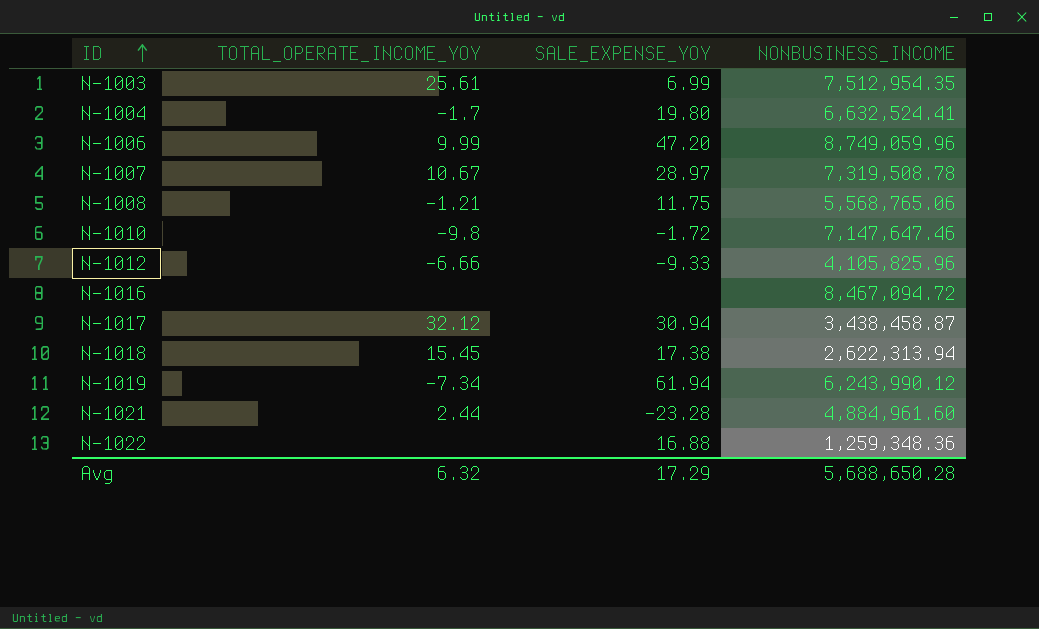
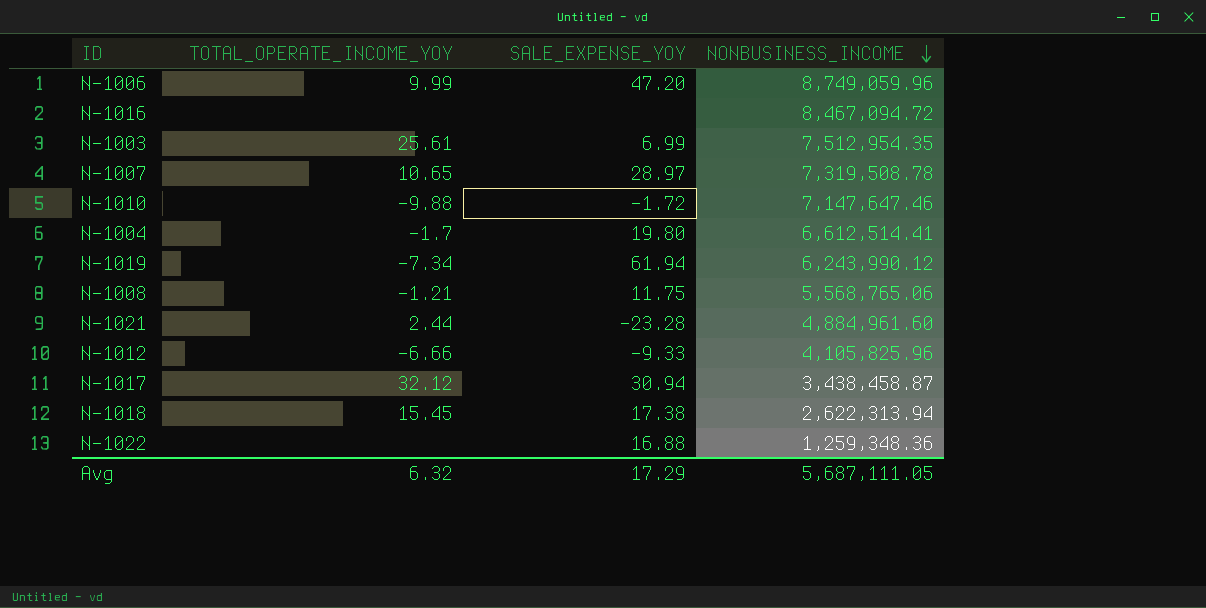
row order: ID ascending -> NONBUSINESS_INCOME descending
N-1007 | TOTAL_OPERATE_INCOME_YOY: 10.67 -> 10.65
N-1010 | TOTAL_OPERATE_INCOME_YOY: -9.8 -> -9.88
N-1004 | NONBUSINESS_INCOME: 6,632,524.41 -> 6,612,514.41
Avg | NONBUSINESS_INCOME: 5,688,650.28 -> 5,687,111.05

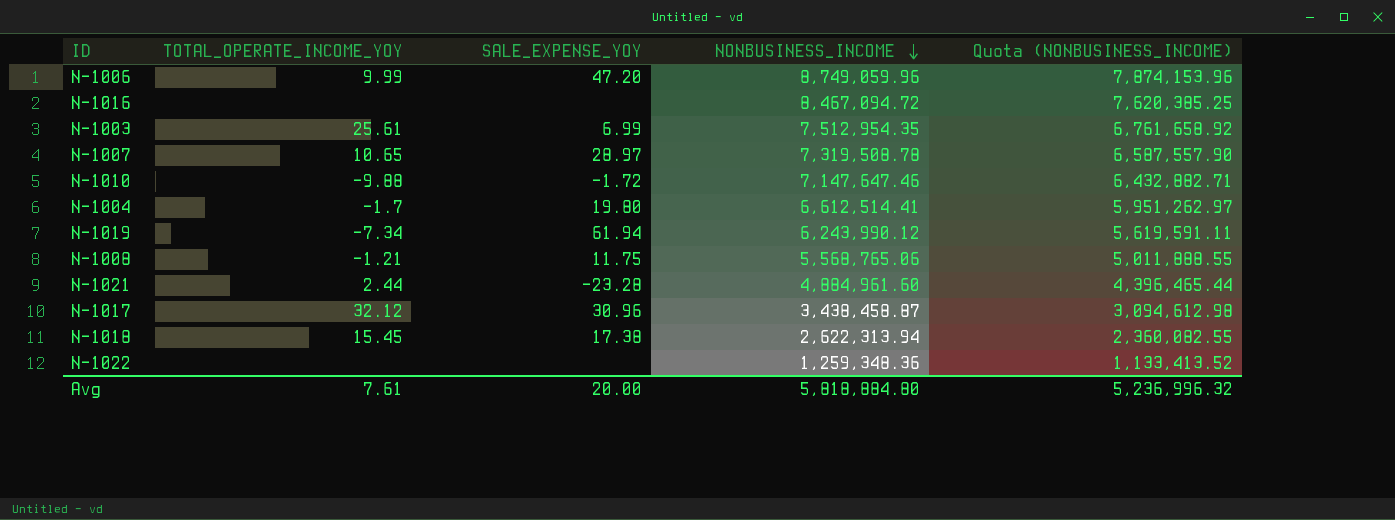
column Quota (NONBUSINESS_INCOME) | formula: none -> [NONBUSINESS_INCOME] * 0.9
row N-1012: -6.66 | -9.33 | 4,105,825.96 -> none
N-1017 | SALE_EXPENSE_YOY: 30.94 -> 30.96
N-1022 | SALE_EXPENSE_YOY: 16.88 -> none
Avg | TOTAL_OPERATE_INCOME_YOY: 6.32 -> 7.61
Avg | SALE_EXPENSE_YOY: 17.29 -> 20.00
Avg | NONBUSINESS_INCOME: 5,687,111.05 -> 5,818,884.80

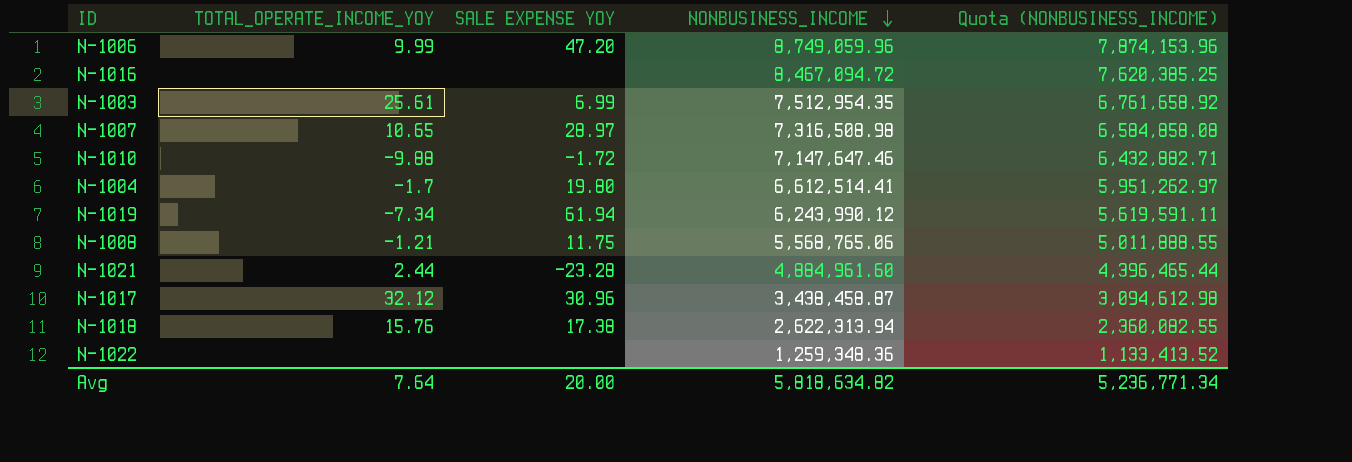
column name: SALE_EXPENSE_YOY -> SALE EXPENSE YOY
N-1007 | NONBUSINESS_INCOME: 7,319,508.78 -> 7,316,508.98
N-1007 | Quota (NONBUSINESS_INCOME): 6,587,557.90 -> 6,584,858.08
N-1018 | TOTAL_OPERATE_INCOME_YOY: 15.45 -> 15.76
Avg | TOTAL_OPERATE_INCOME_YOY: 7.61 -> 7.64
Avg | NONBUSINESS_INCOME: 5,818,884.80 -> 5,818,634.82
Avg | Quota (NONBUSINESS_INCOME): 5,236,996.32 -> 5,236,771.34

